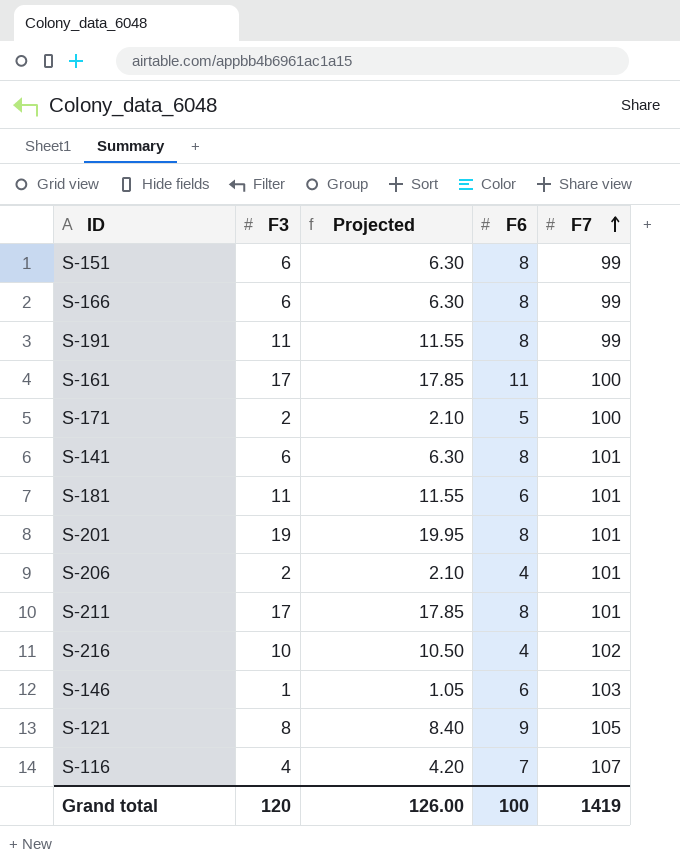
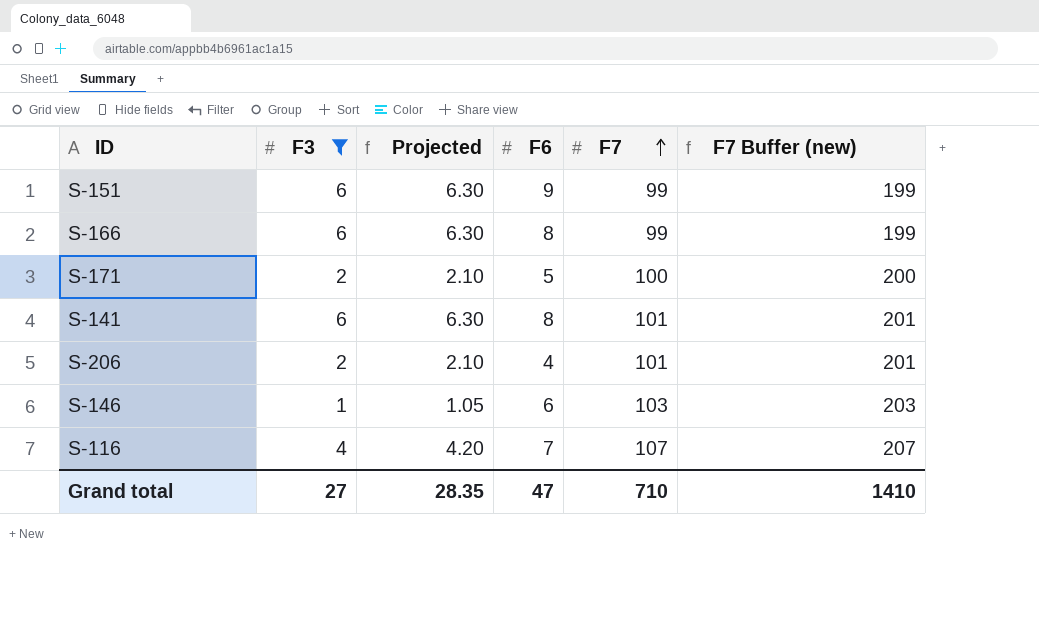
filter: none -> F3 <= 6
column F7 Buffer (new) | formula: none -> [F7] + 100
S-151 | F6: 8 -> 9
Grand total | F3: 120 -> 27
Grand total | Projected: 126.00 -> 28.35
Grand total | F6: 100 -> 47
Grand total | F7: 1419 -> 710

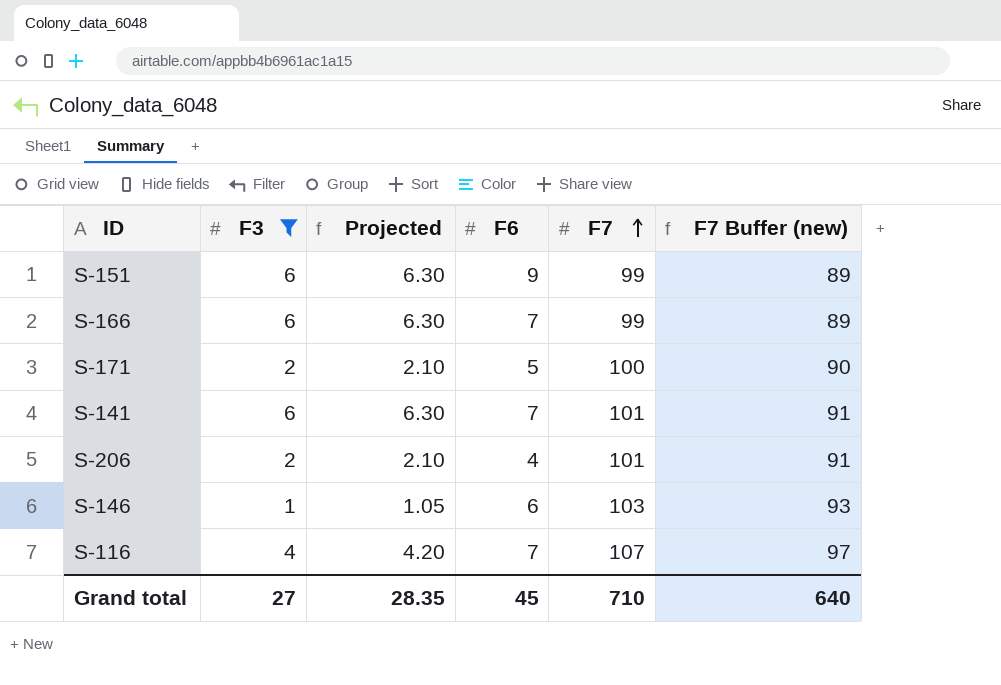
column F7 Buffer (new) | formula: [F7] + 100 -> [F7] - 10
S-166 | F6: 8 -> 7
S-141 | F6: 8 -> 7
Grand total | F6: 47 -> 45
Grand total | F7 Buffer (new): 1410 -> 640

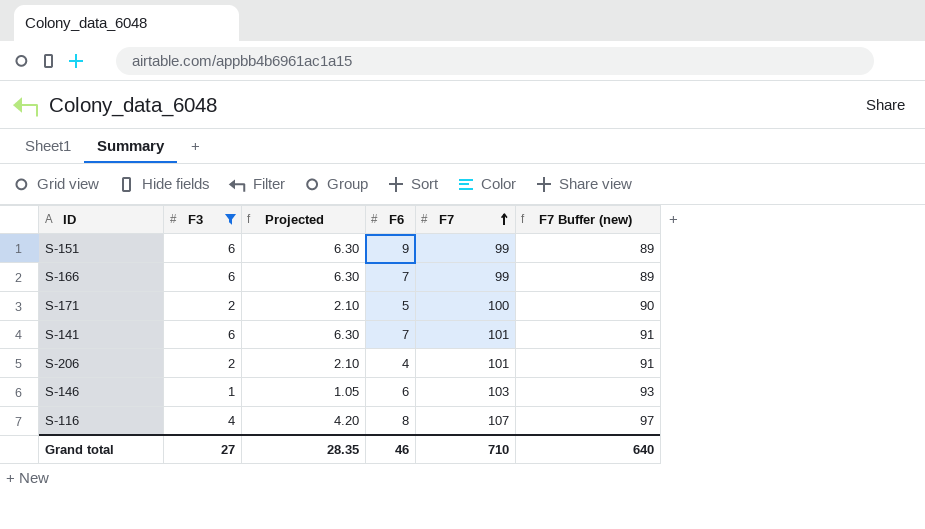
S-116 | F6: 7 -> 8
Grand total | F6: 45 -> 46

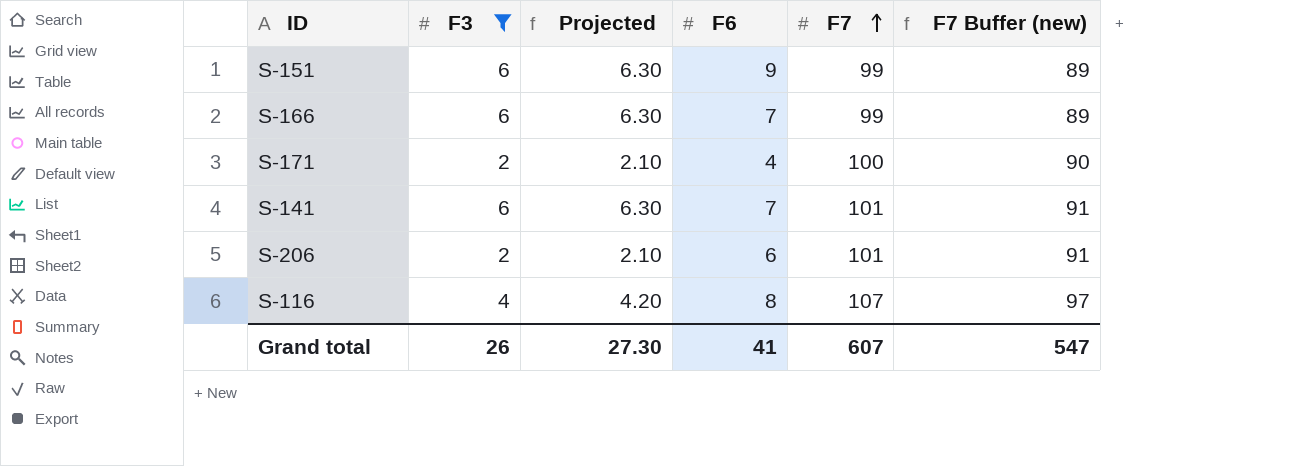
row S-146: 1 | 1.05 | 6 | 103 | 93 -> none
S-171 | F6: 5 -> 4
S-206 | F6: 4 -> 6
Grand total | F3: 27 -> 26
Grand total | Projected: 28.35 -> 27.30
Grand total | F6: 46 -> 41
Grand total | F7: 710 -> 607
Grand total | F7 Buffer (new): 640 -> 547

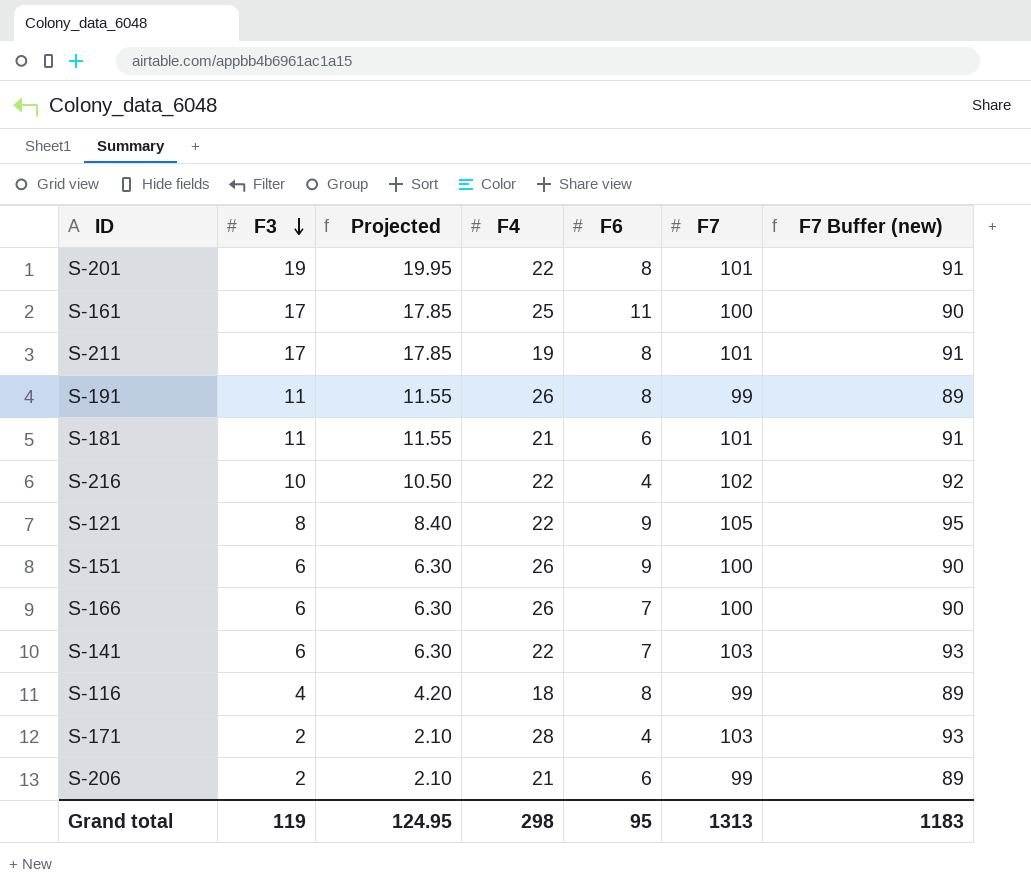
filter: F3 <= 6 -> none
row order: F7 ascending -> F3 descending
column F4 | position: none -> 4
S-151 | F7: 99 -> 100
S-151 | F7 Buffer (new): 89 -> 90
S-166 | F7: 99 -> 100
S-166 | F7 Buffer (new): 89 -> 90
S-141 | F7: 101 -> 103
S-141 | F7 Buffer (new): 91 -> 93
S-116 | F7: 107 -> 99
S-116 | F7 Buffer (new): 97 -> 89
S-171 | F7: 100 -> 103
S-171 | F7 Buffer (new): 90 -> 93
S-206 | F7: 101 -> 99
S-206 | F7 Buffer (new): 91 -> 89
Grand total | F3: 26 -> 119
Grand total | Projected: 27.30 -> 124.95
Grand total | F6: 41 -> 95
Grand total | F7: 607 -> 1313
Grand total | F7 Buffer (new): 547 -> 1183

